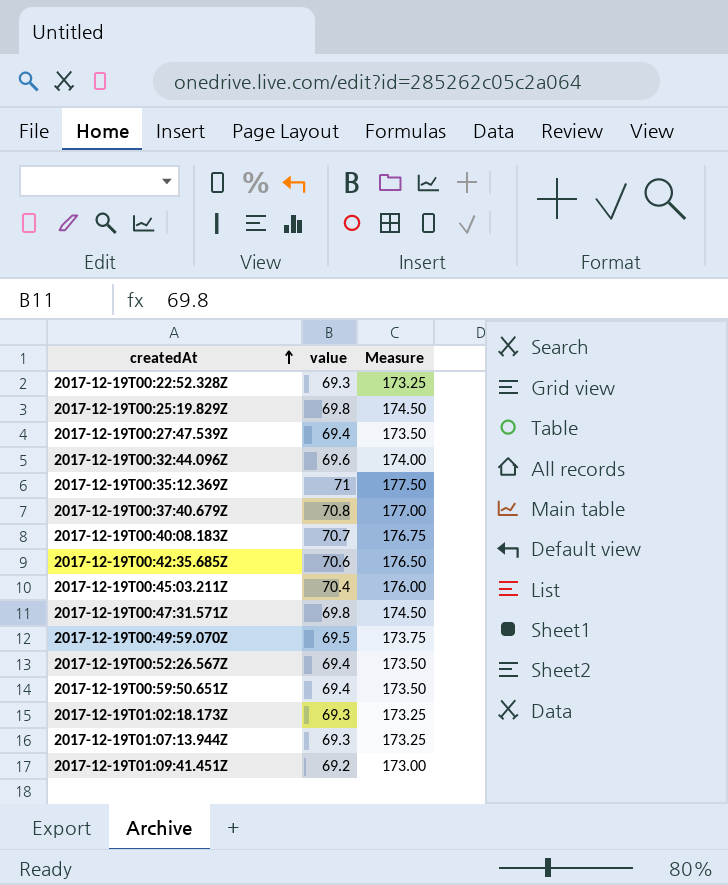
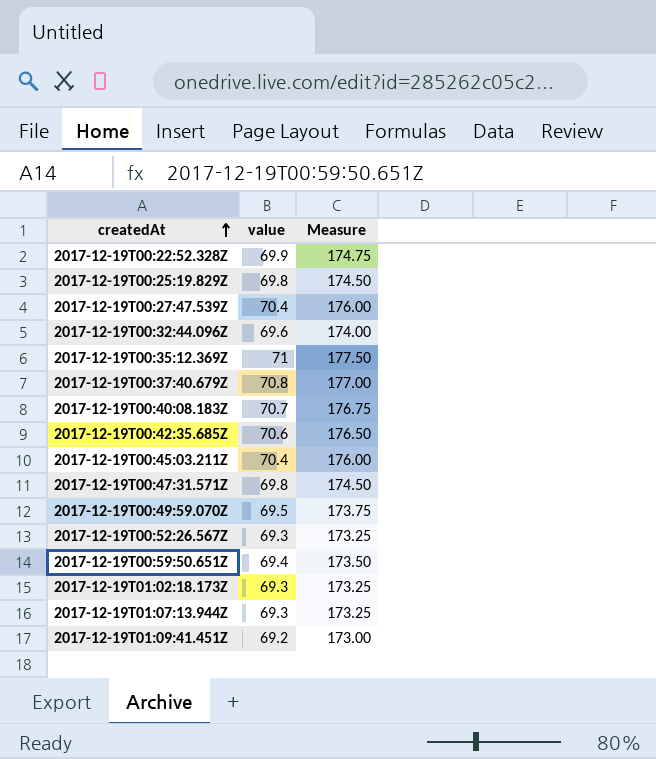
2017-12-19T00:22:52.328Z | value: 69.3 -> 69.9
2017-12-19T00:22:52.328Z | Measure: 173.25 -> 174.75
2017-12-19T00:27:47.539Z | value: 69.4 -> 70.4
2017-12-19T00:27:47.539Z | Measure: 173.50 -> 176.00
2017-12-19T00:52:26.567Z | value: 69.4 -> 69.3
2017-12-19T00:52:26.567Z | Measure: 173.50 -> 173.25

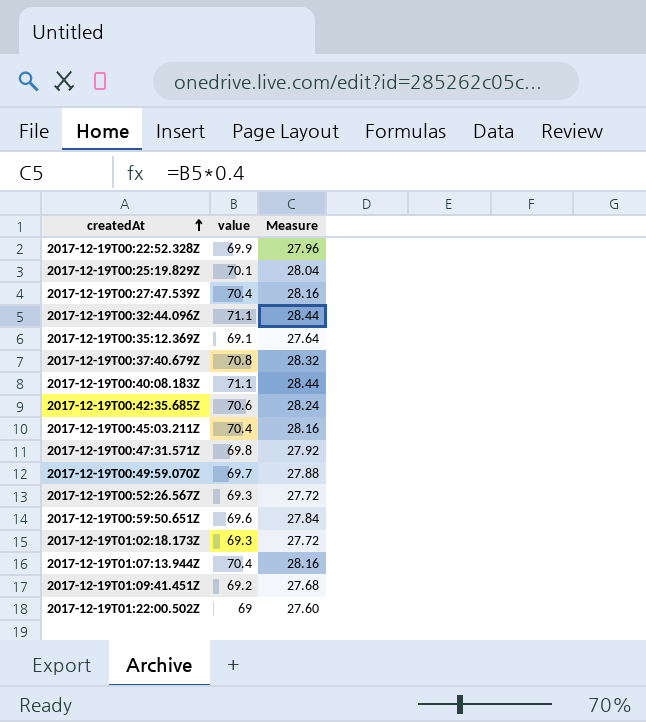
column Measure | formula: [value] * 2.5 -> [value] * 0.4
2017-12-19T00:25:19.829Z | value: 69.8 -> 70.1
2017-12-19T00:32:44.096Z | value: 69.6 -> 71.1
2017-12-19T00:35:12.369Z | value: 71 -> 69.1
2017-12-19T00:40:08.183Z | value: 70.7 -> 71.1
2017-12-19T00:49:59.070Z | value: 69.5 -> 69.7
2017-12-19T00:59:50.651Z | value: 69.4 -> 69.6
2017-12-19T01:07:13.944Z | value: 69.3 -> 70.4
row 2017-12-19T01:22:00.502Z: none -> 69 | 27.60

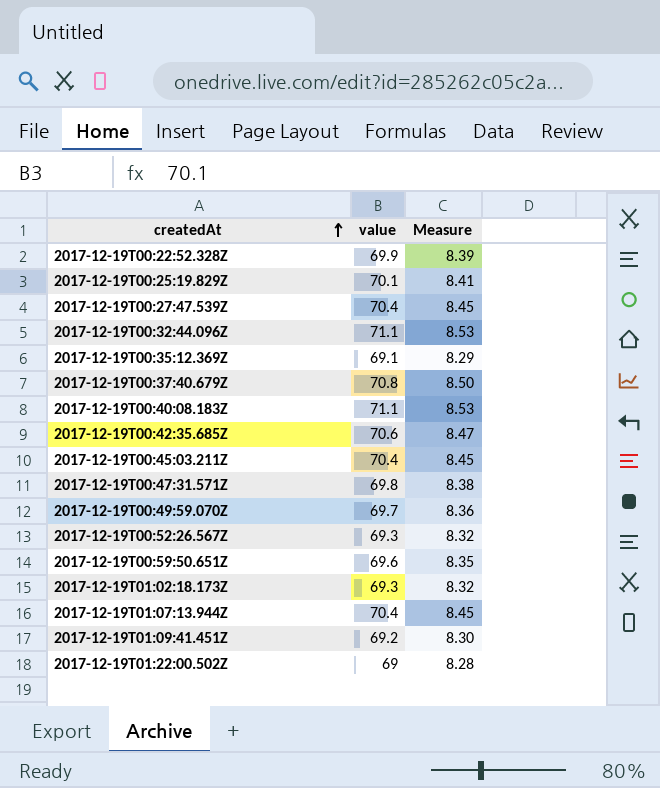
column Measure | formula: [value] * 0.4 -> [value] * 0.12

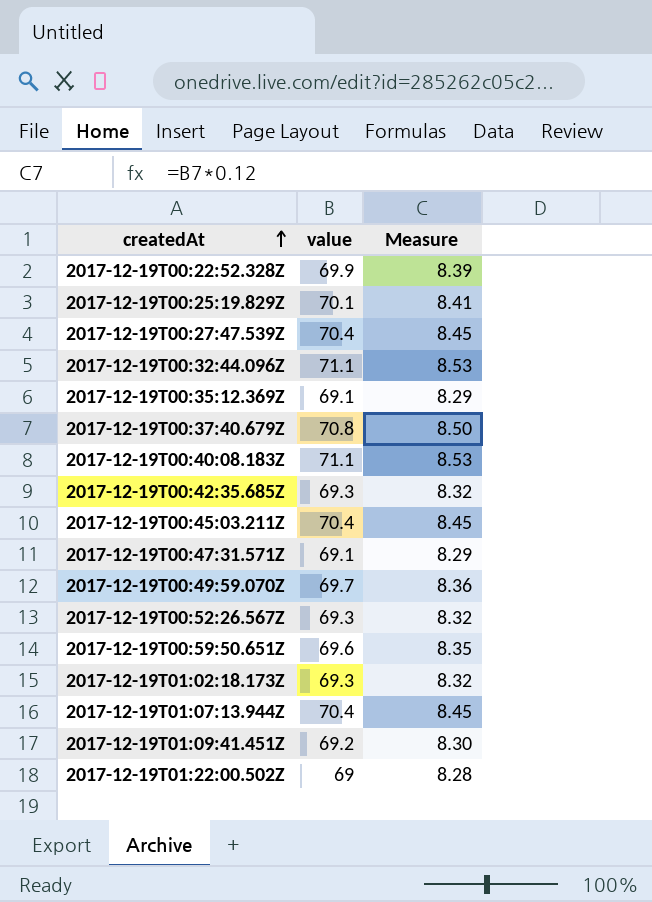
2017-12-19T00:42:35.685Z | value: 70.6 -> 69.3
2017-12-19T00:42:35.685Z | Measure: 8.47 -> 8.32
2017-12-19T00:47:31.571Z | value: 69.8 -> 69.1
2017-12-19T00:47:31.571Z | Measure: 8.38 -> 8.29

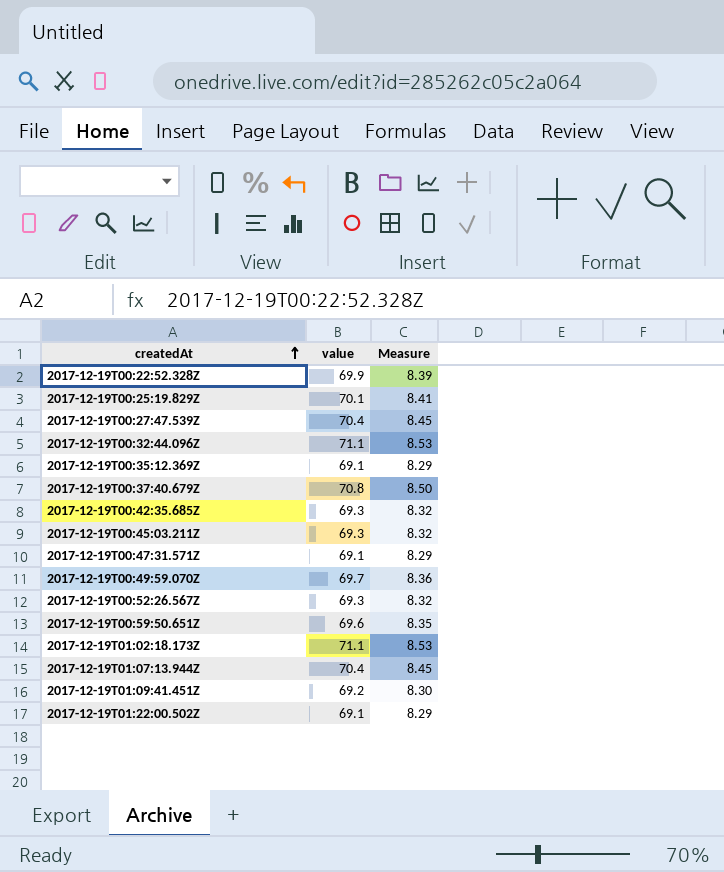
row 2017-12-19T00:40:08.183Z: 71.1 | 8.53 -> none
2017-12-19T00:45:03.211Z | value: 70.4 -> 69.3
2017-12-19T00:45:03.211Z | Measure: 8.45 -> 8.32
2017-12-19T01:02:18.173Z | value: 69.3 -> 71.1
2017-12-19T01:02:18.173Z | Measure: 8.32 -> 8.53
2017-12-19T01:22:00.502Z | value: 69 -> 69.1
2017-12-19T01:22:00.502Z | Measure: 8.28 -> 8.29

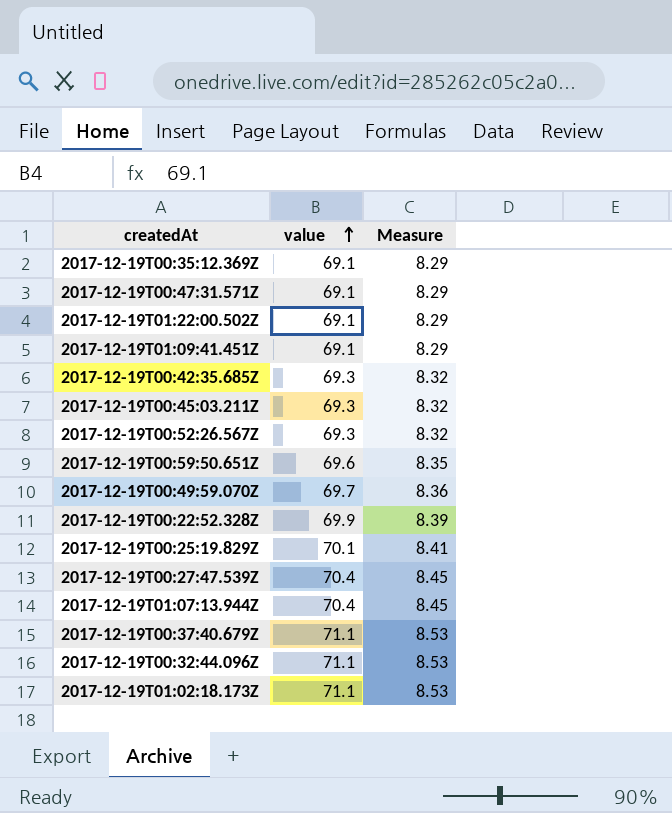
row order: createdAt ascending -> value ascending
2017-12-19T01:09:41.451Z | value: 69.2 -> 69.1
2017-12-19T01:09:41.451Z | Measure: 8.30 -> 8.29
2017-12-19T00:37:40.679Z | value: 70.8 -> 71.1
2017-12-19T00:37:40.679Z | Measure: 8.50 -> 8.53

